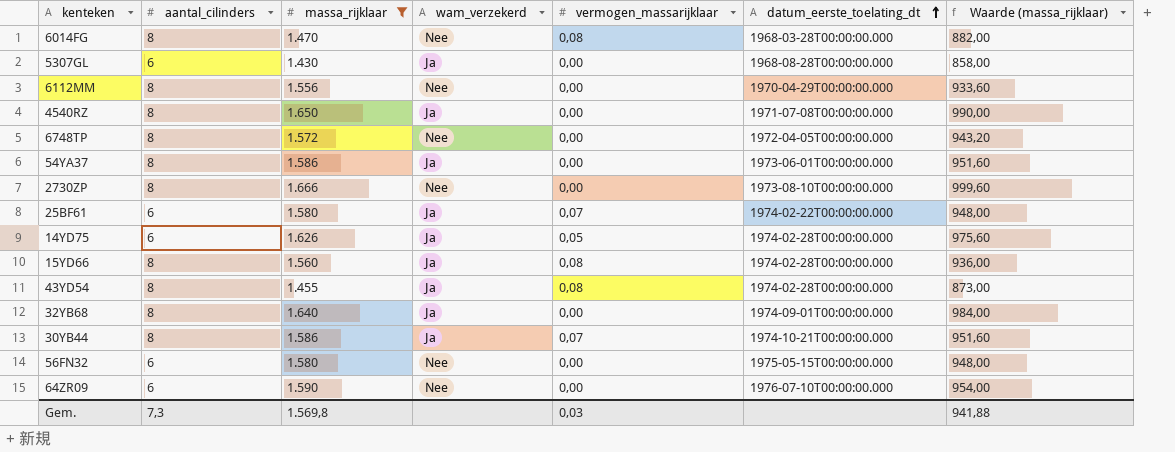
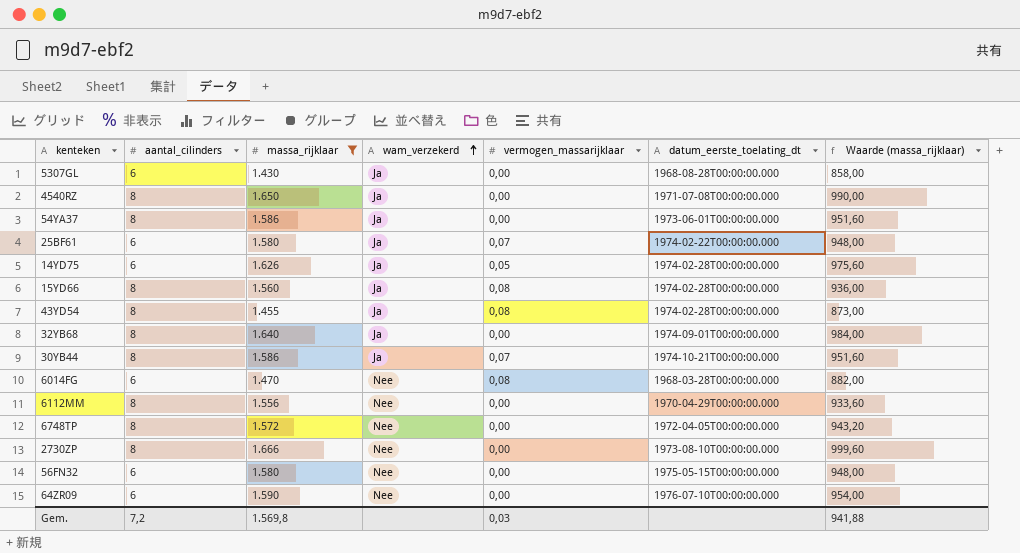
row order: datum_eerste_toelating_dt ascending -> wam_verzekerd ascending
6014FG | aantal_cilinders: 8 -> 6
Gem. | aantal_cilinders: 7,3 -> 7,2

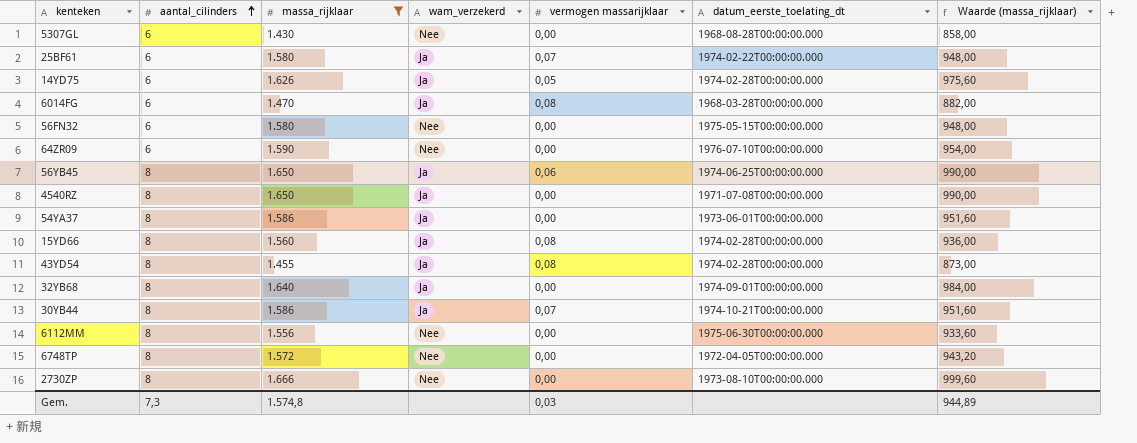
row order: wam_verzekerd ascending -> aantal_cilinders ascending
column name: vermogen_massarijklaar -> vermogen massarijklaar
5307GL | wam_verzekerd: Ja -> Nee
6014FG | wam_verzekerd: Nee -> Ja
row 56YB45: none -> 8 | 1.650 | Ja | 0,06 | 1974-06-25T00:00:00.000 | 990,00
6112MM | datum_eerste_toelating_dt: 1970-04-29T00:00:00.000 -> 1975-06-30T00:00:00.000
Gem. | aantal_cilinders: 7,2 -> 7,3
Gem. | massa_rijklaar: 1.569,8 -> 1.574,8
Gem. | Waarde (massa_rijklaar): 941,88 -> 944,89

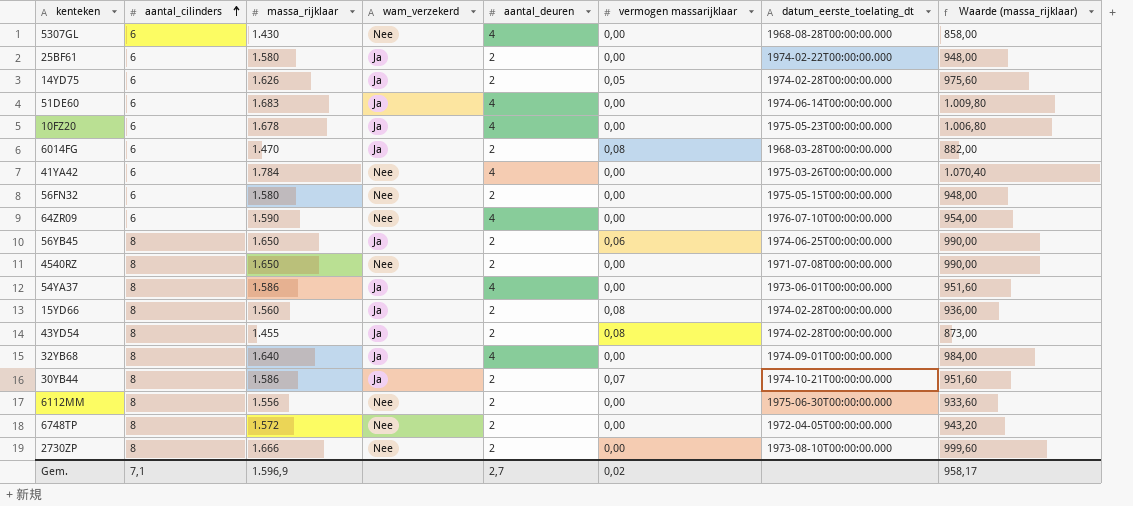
filter: massa_rijklaar <= 1.666 -> none
column aantal_deuren | position: none -> 5
25BF61 | vermogen massarijklaar: 0,07 -> 0,00
4540RZ | wam_verzekerd: Ja -> Nee
Gem. | aantal_cilinders: 7,3 -> 7,1
Gem. | massa_rijklaar: 1.574,8 -> 1.596,9
Gem. | vermogen massarijklaar: 0,03 -> 0,02
Gem. | Waarde (massa_rijklaar): 944,89 -> 958,17

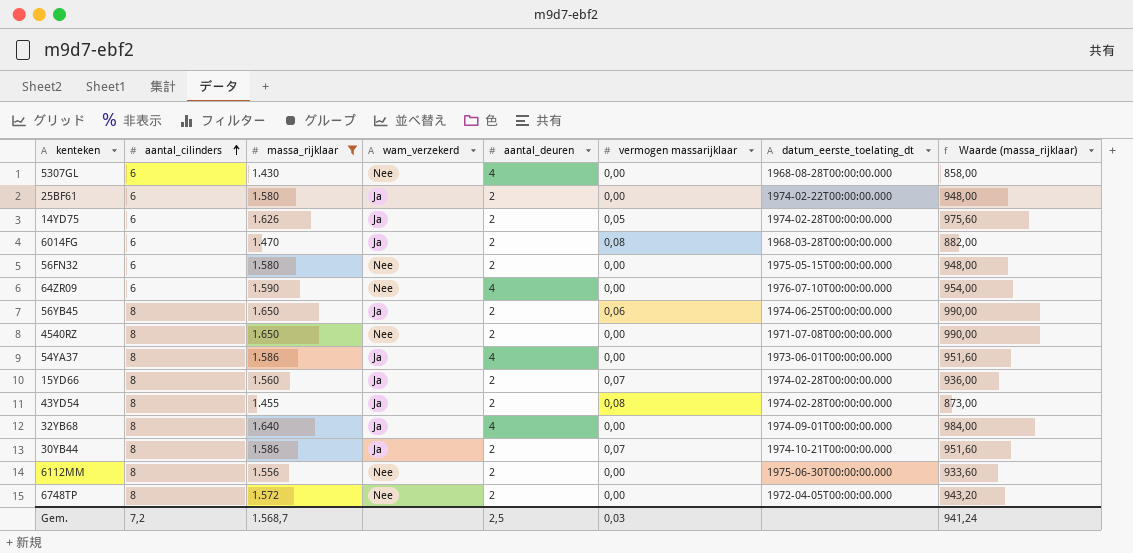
filter: none -> massa_rijklaar <= 1.650
15YD66 | vermogen massarijklaar: 0,08 -> 0,07
Gem. | aantal_cilinders: 7,1 -> 7,2
Gem. | massa_rijklaar: 1.596,9 -> 1.568,7
Gem. | aantal_deuren: 2,7 -> 2,5
Gem. | vermogen massarijklaar: 0,02 -> 0,03
Gem. | Waarde (massa_rijklaar): 958,17 -> 941,24

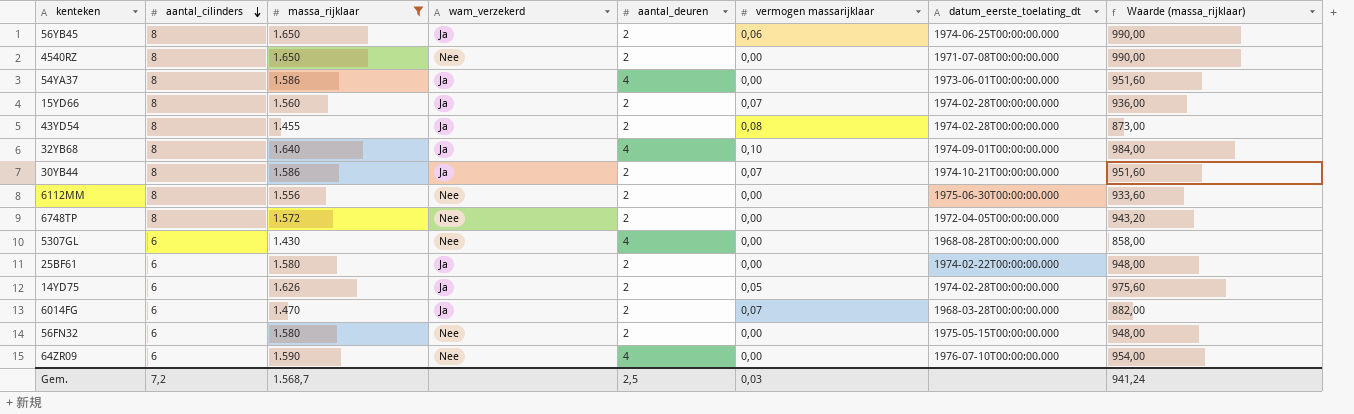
row order: aantal_cilinders ascending -> aantal_cilinders descending
32YB68 | vermogen massarijklaar: 0,00 -> 0,10
6014FG | vermogen massarijklaar: 0,08 -> 0,07

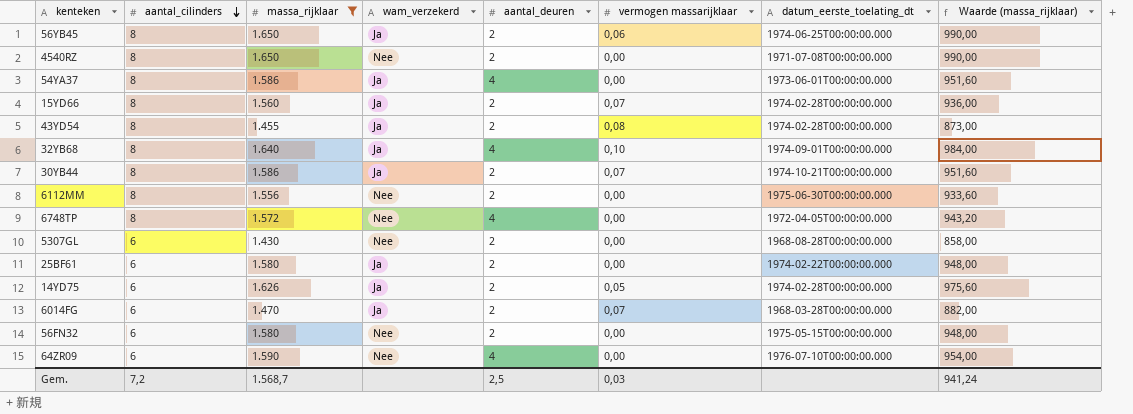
6748TP | aantal_deuren: 2 -> 4
5307GL | aantal_deuren: 4 -> 2

